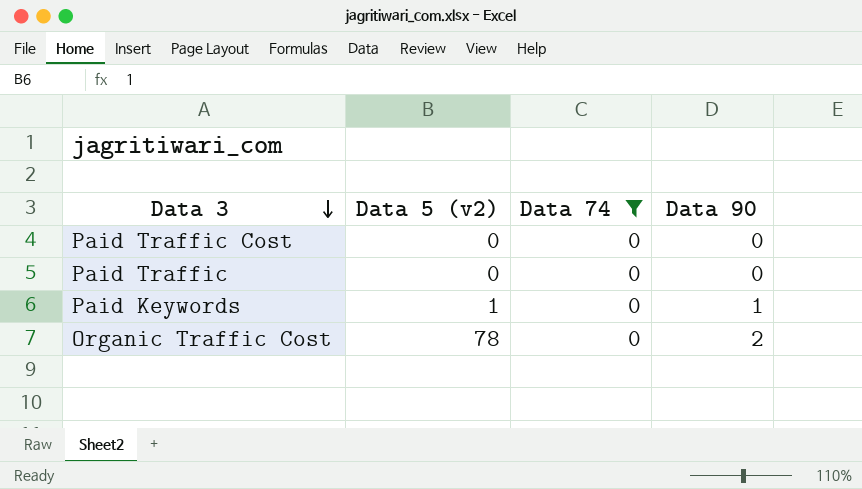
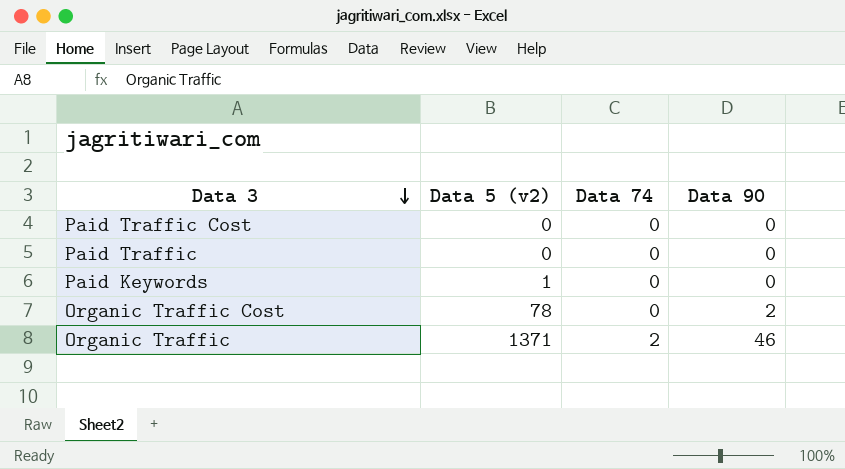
filter: Data 74 = 0 -> none
Paid Keywords | Data 90: 1 -> 0

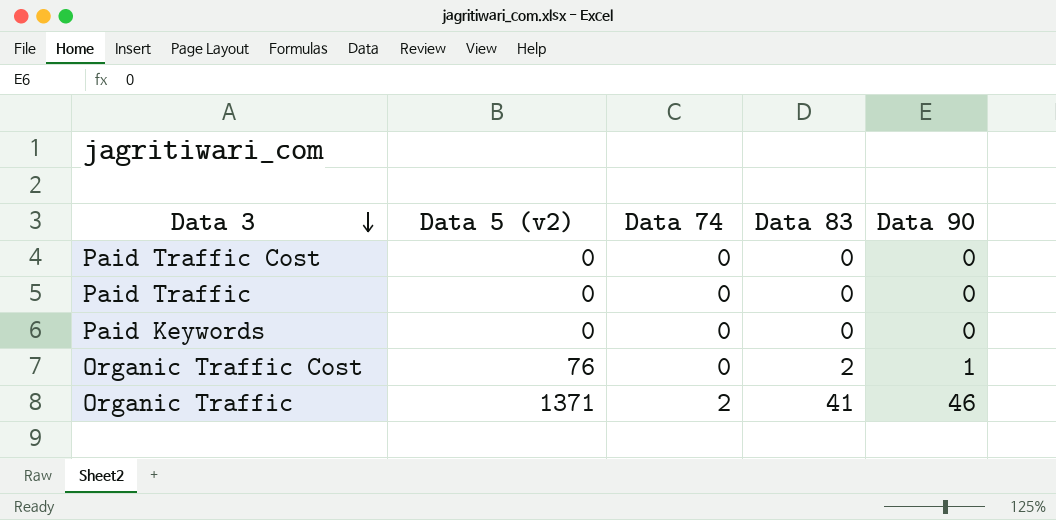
column Data 83 | position: none -> 4
Paid Keywords | Data 5 (v2): 1 -> 0
Organic Traffic Cost | Data 5 (v2): 78 -> 76
Organic Traffic Cost | Data 90: 2 -> 1

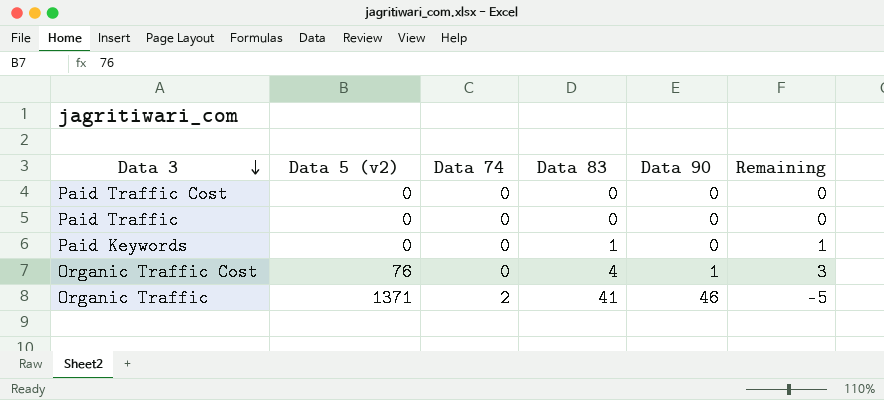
column Remaining | formula: none -> [Data 83] - [Data 90]
Paid Keywords | Data 83: 0 -> 1
Organic Traffic Cost | Data 83: 2 -> 4

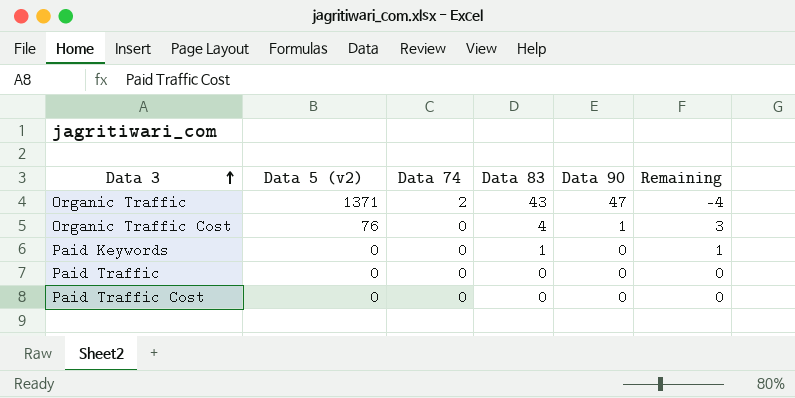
row order: Data 3 descending -> Data 3 ascending
Organic Traffic | Data 83: 41 -> 43
Organic Traffic | Data 90: 46 -> 47
Organic Traffic | Remaining: -5 -> -4

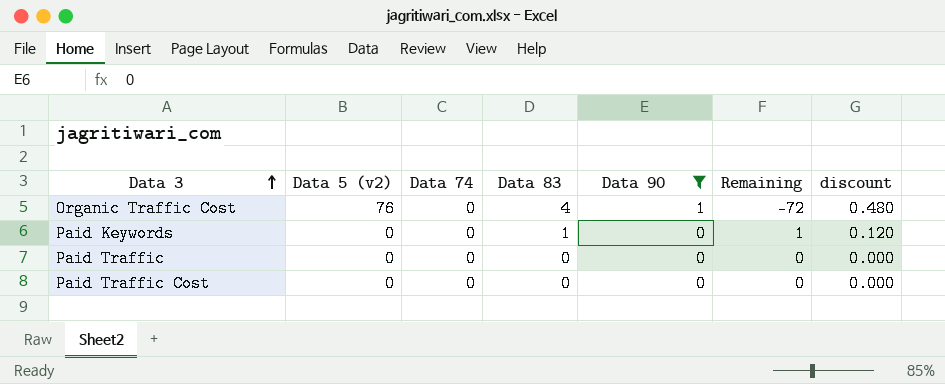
filter: none -> Data 90 != 47
column Remaining | formula: [Data 83] - [Data 90] -> [Data 83] - [Data 5 (v2)]
column discount | formula: none -> [Data 83] * 0.12

